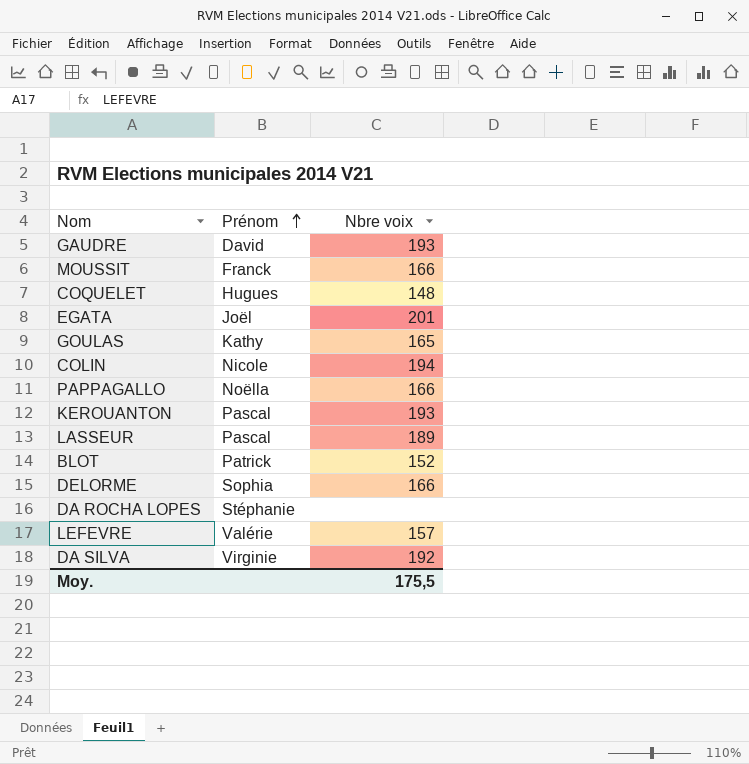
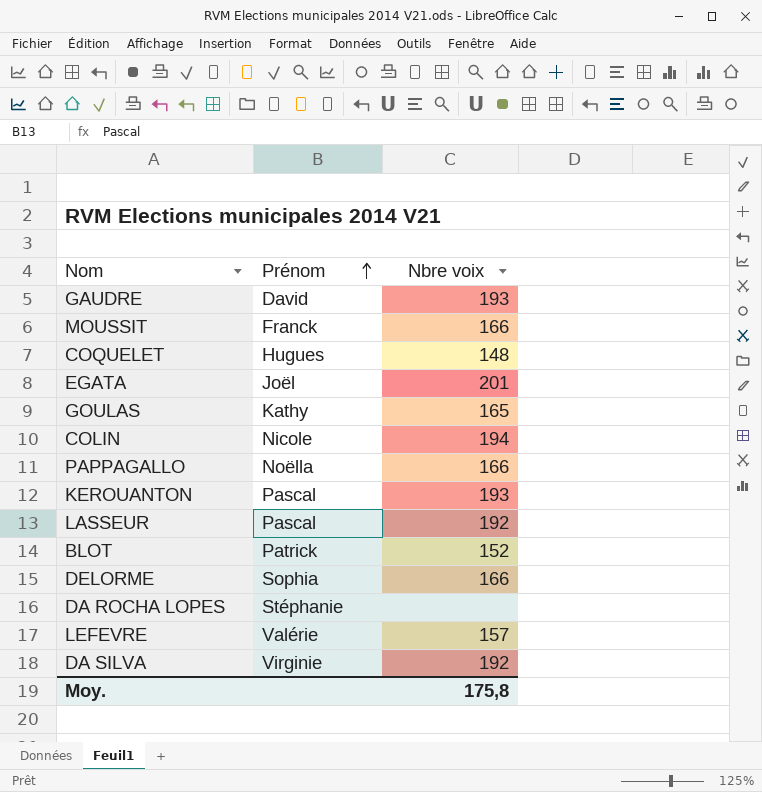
LASSEUR | Nbre voix: 189 -> 192
Moy. | Nbre voix: 175,5 -> 175,8

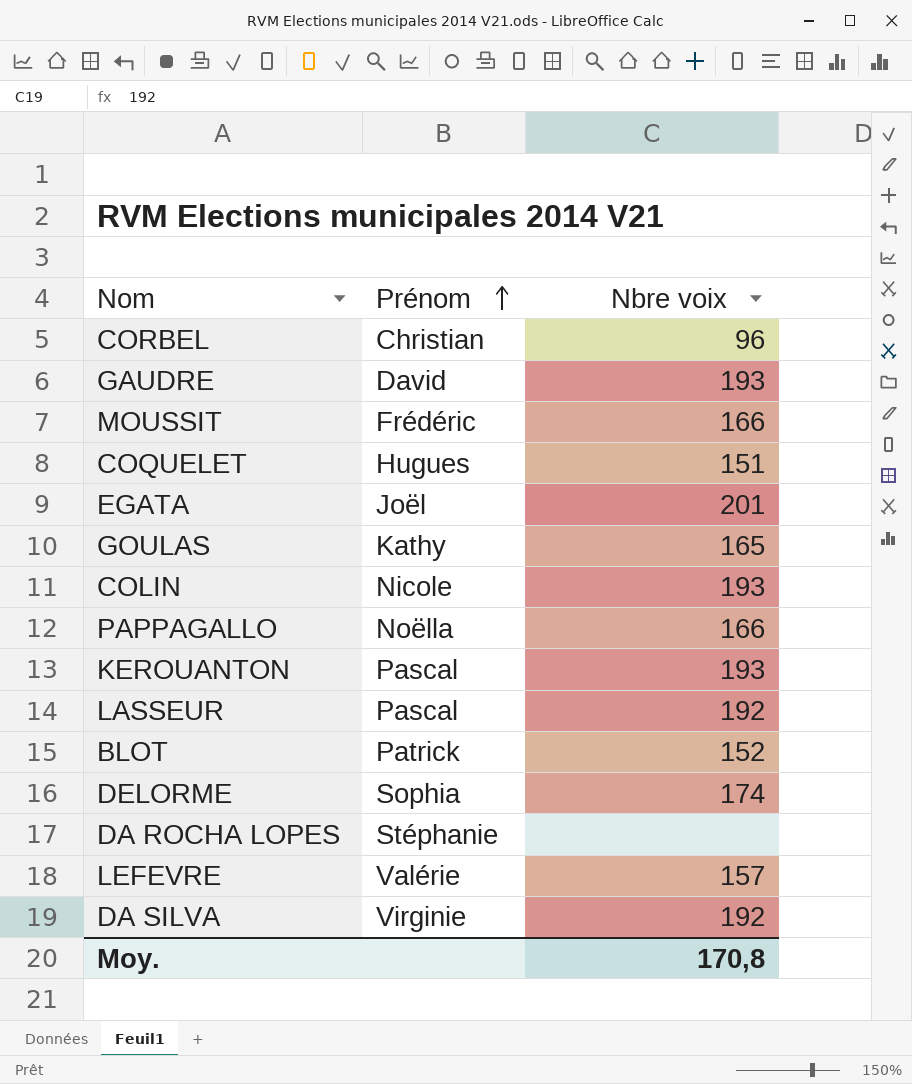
row CORBEL: none -> Christian | 96
MOUSSIT | Prénom: Franck -> Frédéric
COQUELET | Nbre voix: 148 -> 151
COLIN | Nbre voix: 194 -> 193
DELORME | Nbre voix: 166 -> 174
Moy. | Nbre voix: 175,8 -> 170,8

